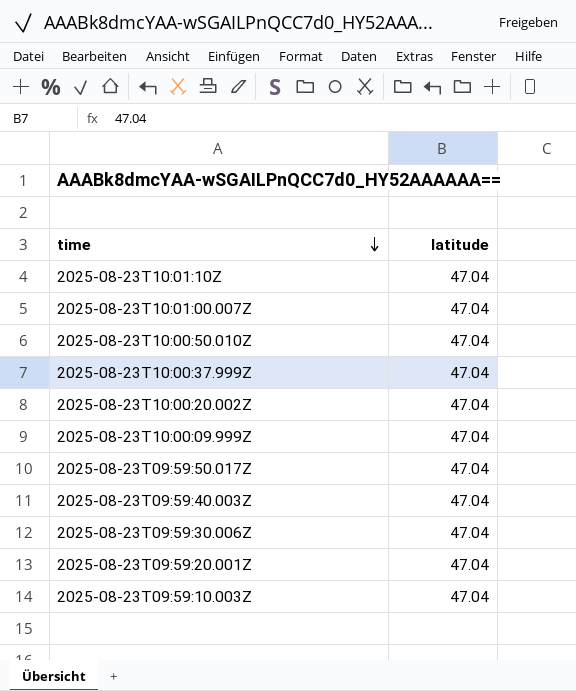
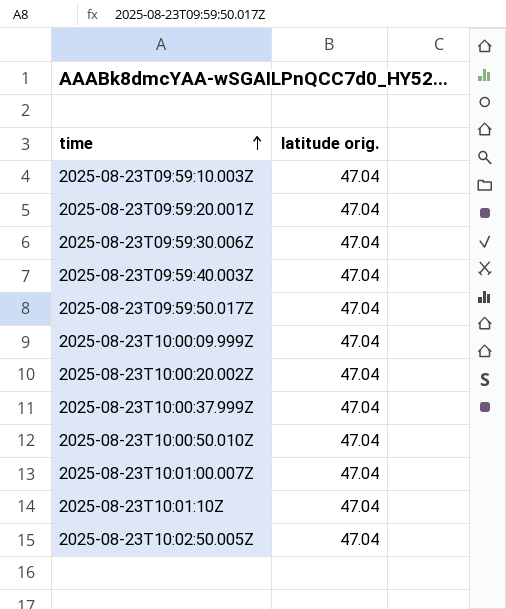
row order: time descending -> time ascending
column name: latitude -> latitude orig.
row 2025-08-23T10:02:50.005Z: none -> 47.04

